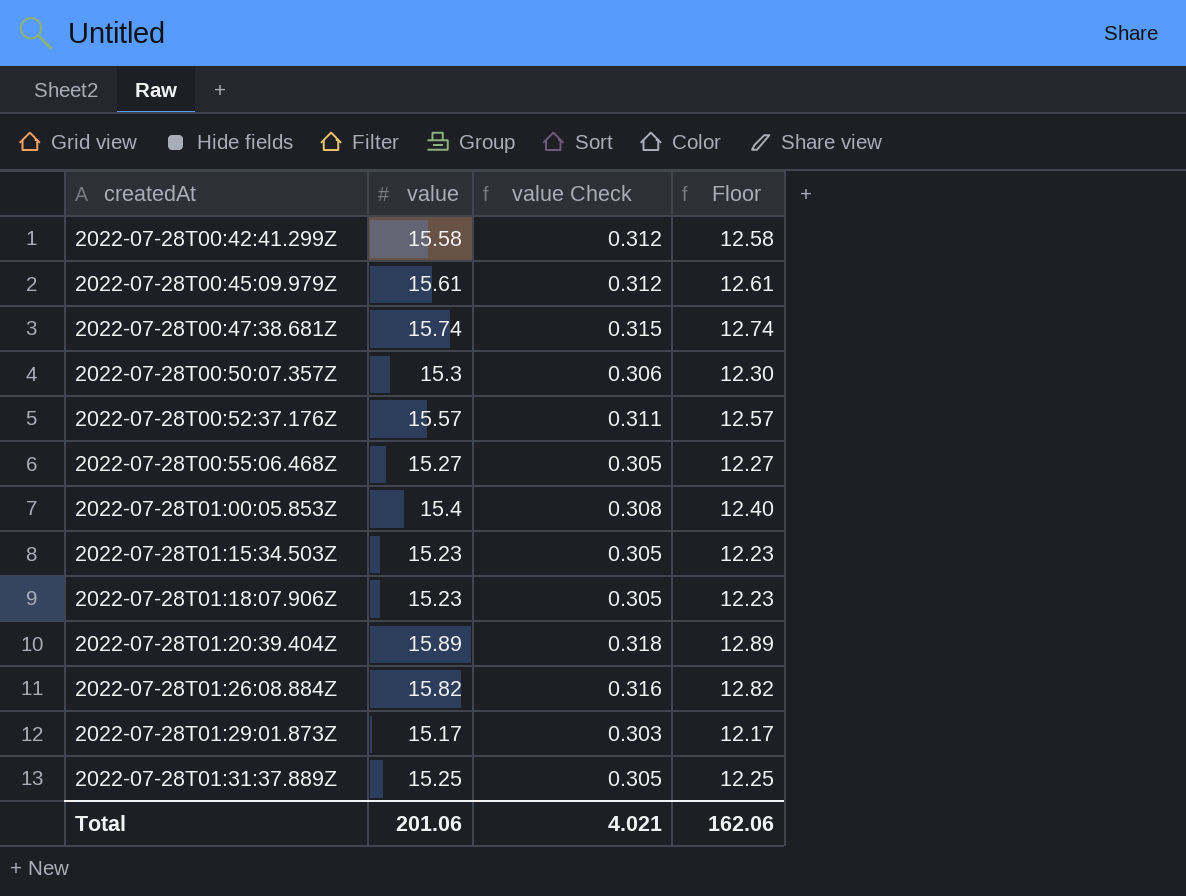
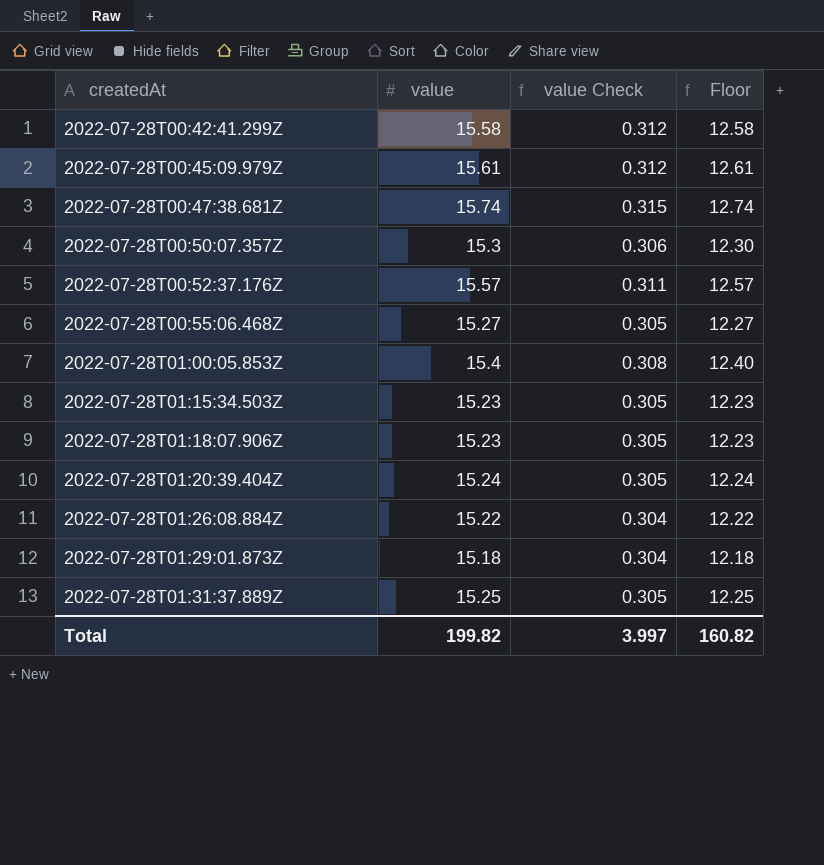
2022-07-28T01:20:39.404Z | value: 15.89 -> 15.24
2022-07-28T01:20:39.404Z | value Check: 0.318 -> 0.305
2022-07-28T01:20:39.404Z | Floor: 12.89 -> 12.24
2022-07-28T01:26:08.884Z | value: 15.82 -> 15.22
2022-07-28T01:26:08.884Z | value Check: 0.316 -> 0.304
2022-07-28T01:26:08.884Z | Floor: 12.82 -> 12.22
2022-07-28T01:29:01.873Z | value: 15.17 -> 15.18
2022-07-28T01:29:01.873Z | value Check: 0.303 -> 0.304
2022-07-28T01:29:01.873Z | Floor: 12.17 -> 12.18
Total | value: 201.06 -> 199.82
Total | value Check: 4.021 -> 3.997
Total | Floor: 162.06 -> 160.82

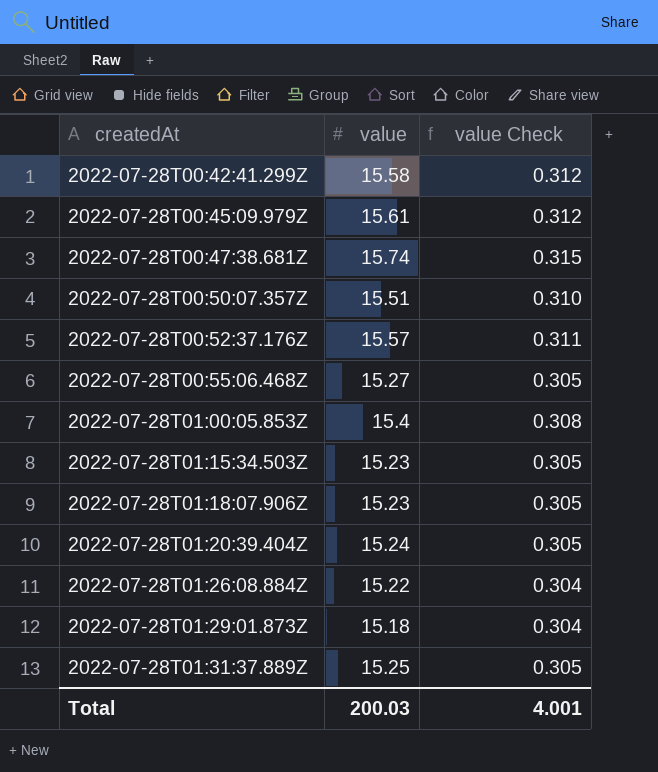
column Floor | formula: [value] - 3 -> none
2022-07-28T00:50:07.357Z | value: 15.3 -> 15.51
2022-07-28T00:50:07.357Z | value Check: 0.306 -> 0.310
Total | value: 199.82 -> 200.03
Total | value Check: 3.997 -> 4.001

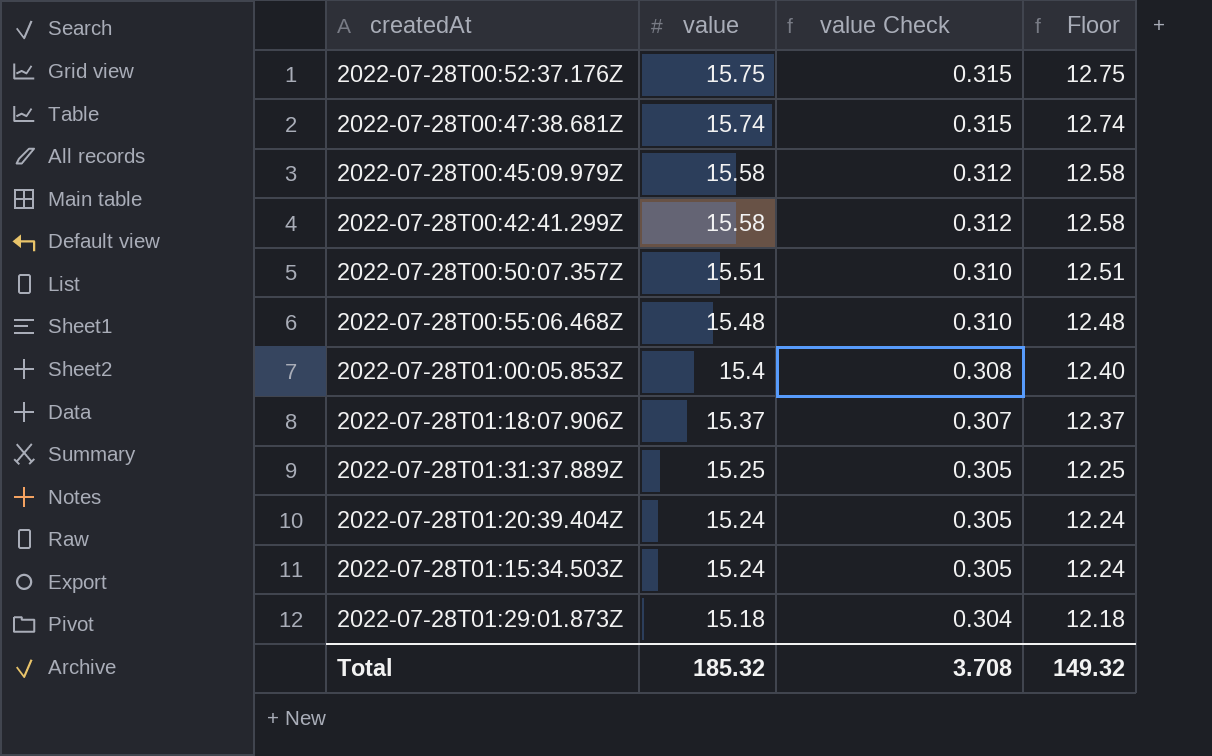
row order: createdAt ascending -> value descending
column Floor | formula: none -> [value] - 3
row 2022-07-28T01:26:08.884Z: 15.22 | 0.304 -> none
2022-07-28T00:52:37.176Z | value: 15.57 -> 15.75
2022-07-28T00:52:37.176Z | value Check: 0.311 -> 0.315
2022-07-28T00:45:09.979Z | value: 15.61 -> 15.58
2022-07-28T00:55:06.468Z | value: 15.27 -> 15.48
2022-07-28T00:55:06.468Z | value Check: 0.305 -> 0.310
2022-07-28T01:18:07.906Z | value: 15.23 -> 15.37
2022-07-28T01:18:07.906Z | value Check: 0.305 -> 0.307
2022-07-28T01:15:34.503Z | value: 15.23 -> 15.24
Total | value: 200.03 -> 185.32
Total | value Check: 4.001 -> 3.708

